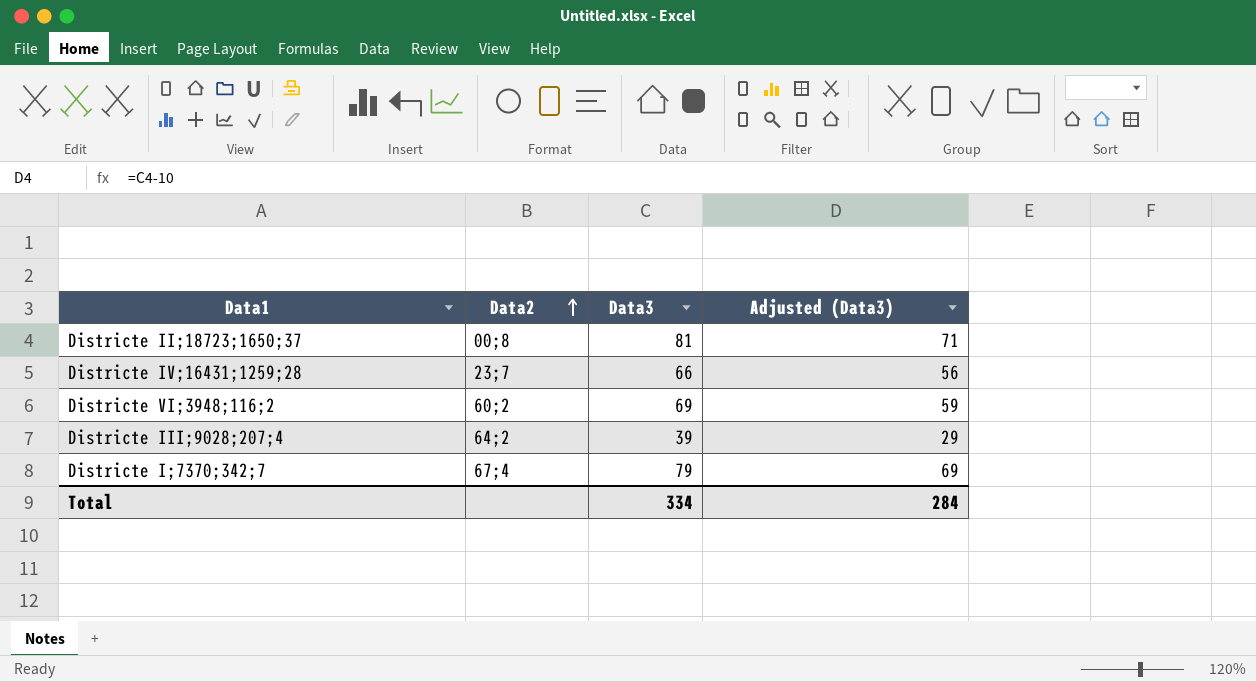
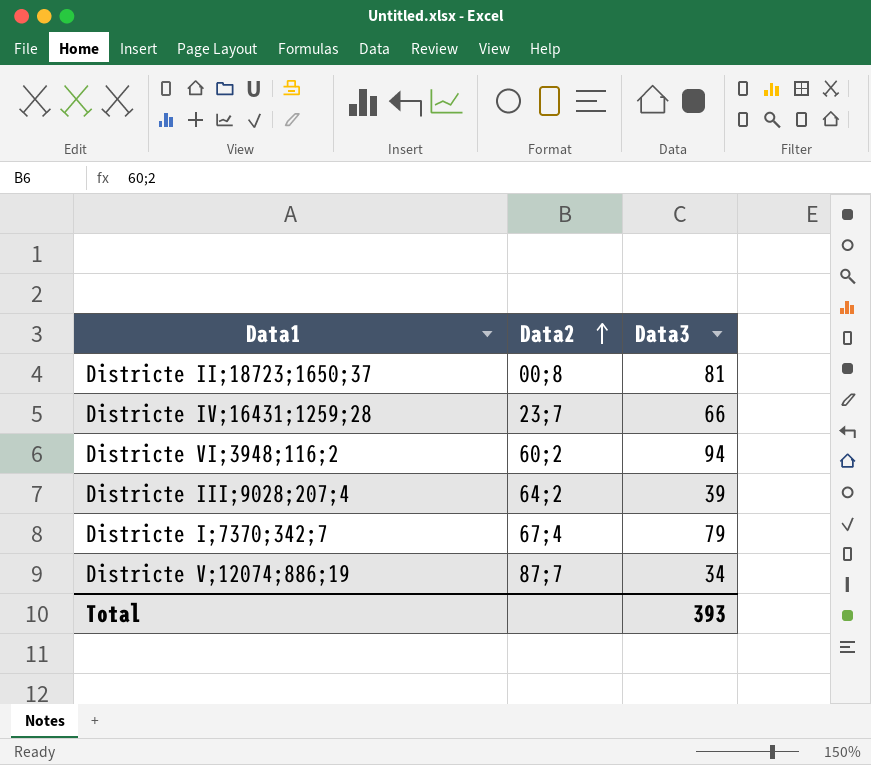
column Adjusted (Data3) | formula: [Data3] - 10 -> none
Districte VI;3948;116;2 | Data3: 69 -> 94
row Districte V;12074;886;19: none -> 87;7 | 34
Total | Data3: 334 -> 393

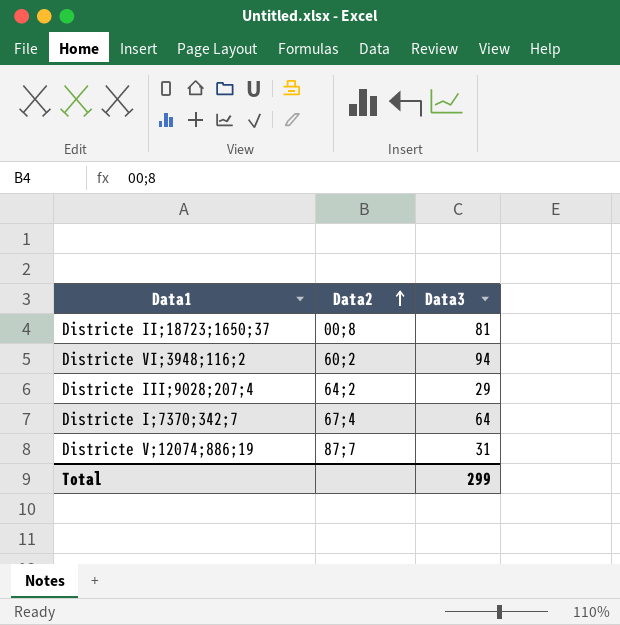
row Districte IV;16431;1259;28: 23;7 | 66 -> none
Districte III;9028;207;4 | Data3: 39 -> 29
Districte I;7370;342;7 | Data3: 79 -> 64
Districte V;12074;886;19 | Data3: 34 -> 31
Total | Data3: 393 -> 299

